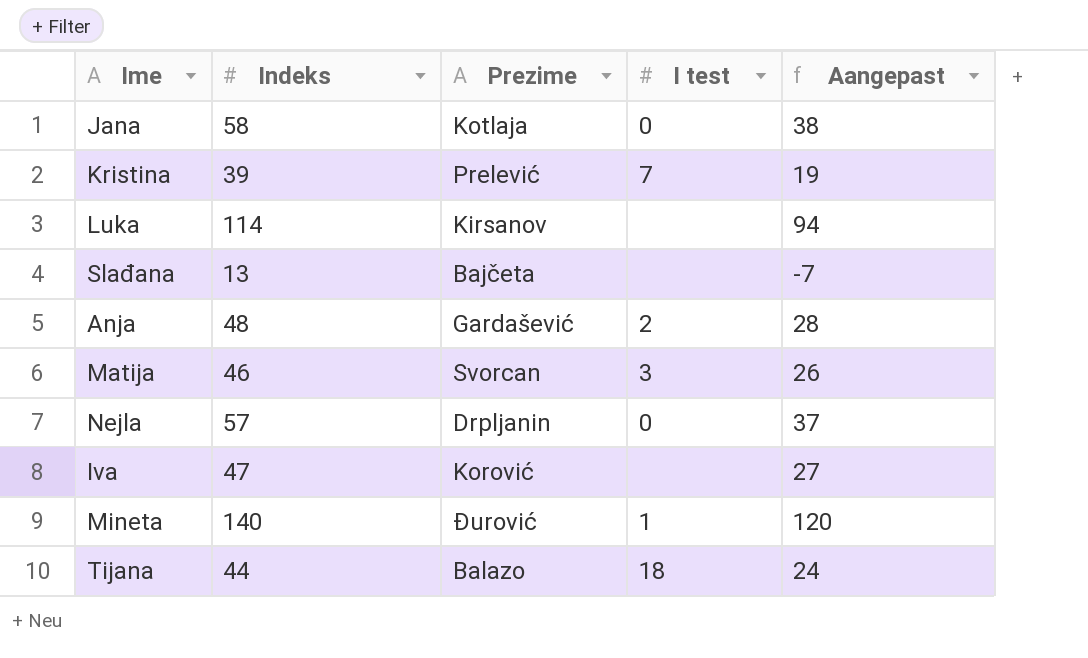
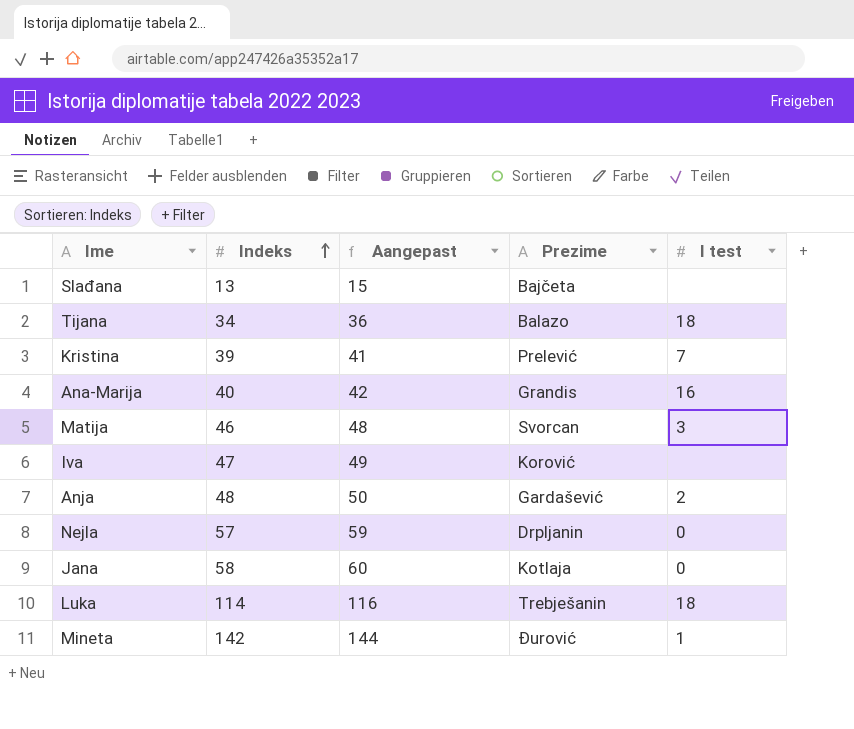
row order: none -> Indeks ascending
column Aangepast | formula: [Indeks] - 20 -> [Indeks] + 2
column Aangepast | position: 5 -> 3
Tijana | Indeks: 44 -> 34
row Ana-Marija: none -> 40 | 42 | Grandis | 16
Luka | Prezime: Kirsanov -> Trebješanin
Luka | I test: none -> 18
Mineta | Indeks: 140 -> 142

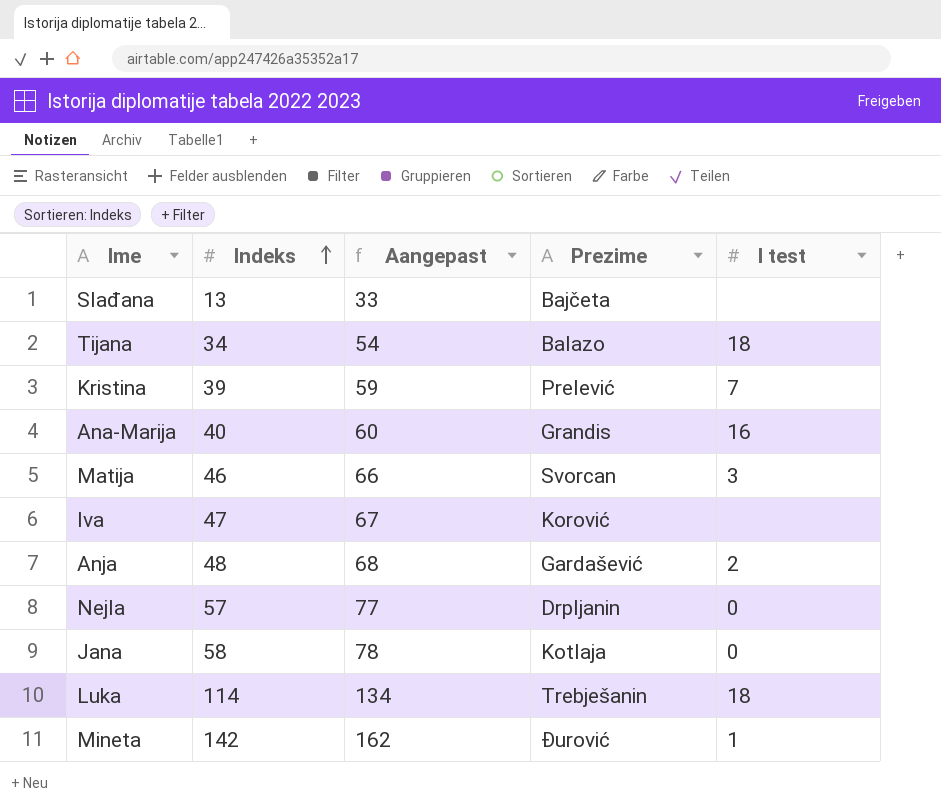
column Aangepast | formula: [Indeks] + 2 -> [Indeks] + 20

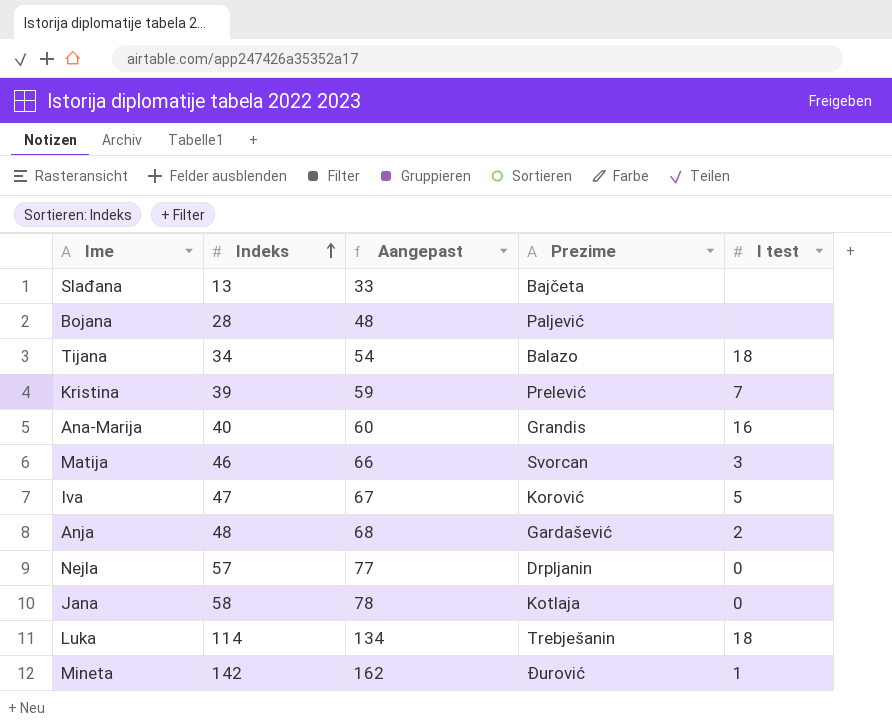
row Bojana: none -> 28 | 48 | Paljević | none
Iva | I test: none -> 5

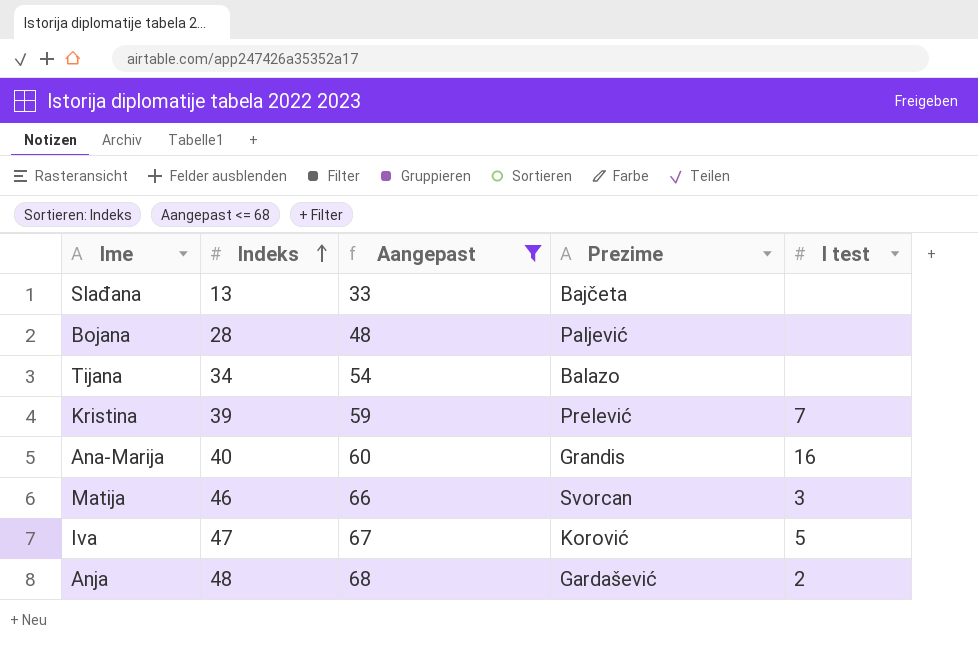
filter: none -> Aangepast <= 68
Tijana | I test: 18 -> none

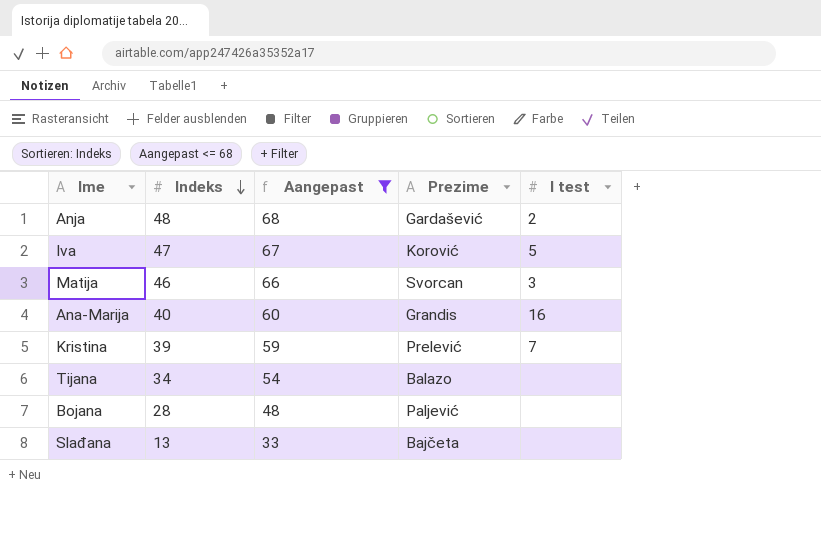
row order: Indeks ascending -> Indeks descending

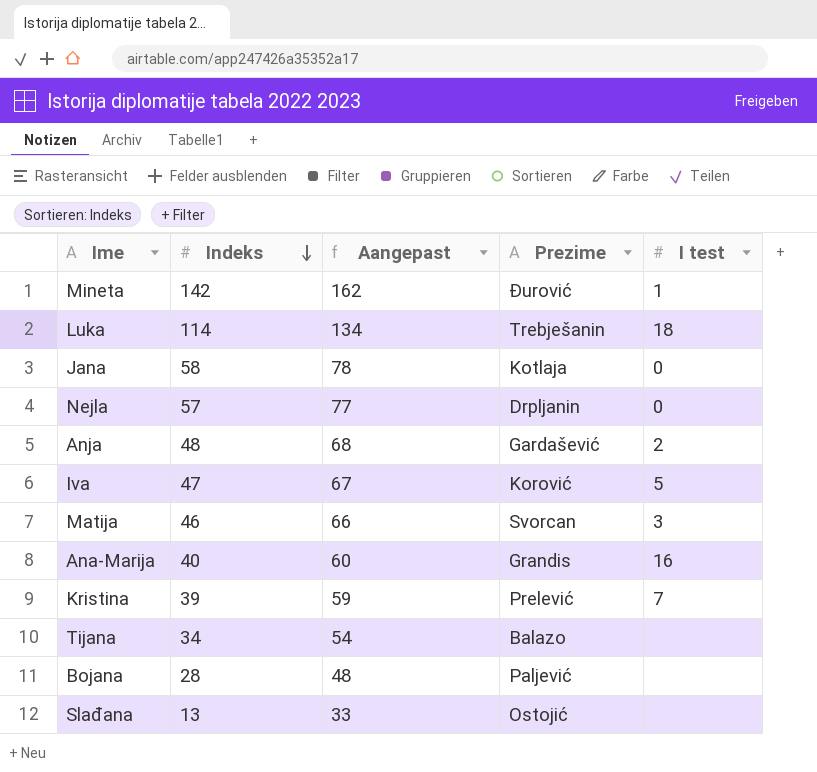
filter: Aangepast <= 68 -> none
Slađana | Prezime: Bajčeta -> Ostojić

